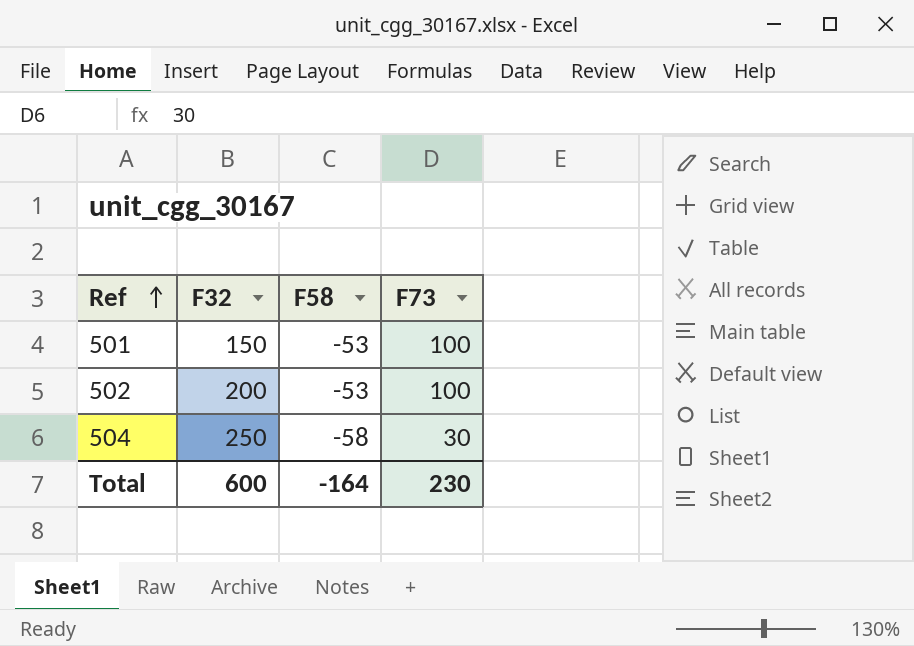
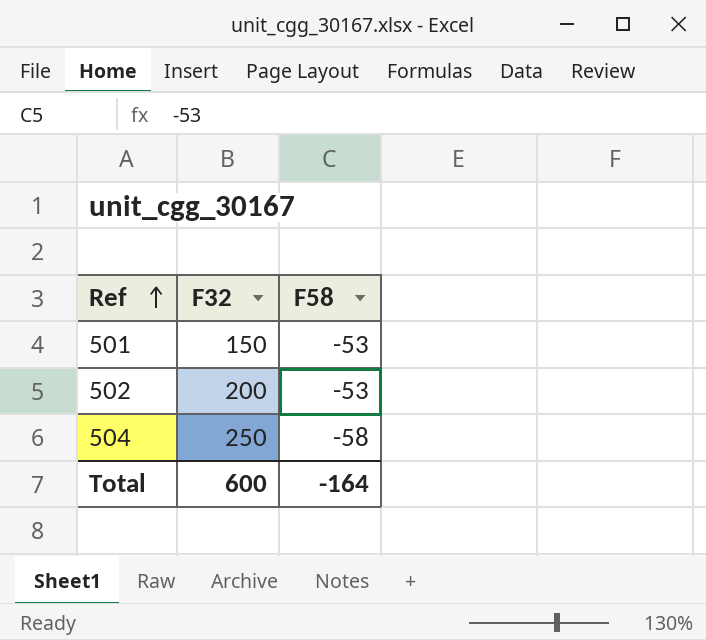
column F73 | position: 4 -> none

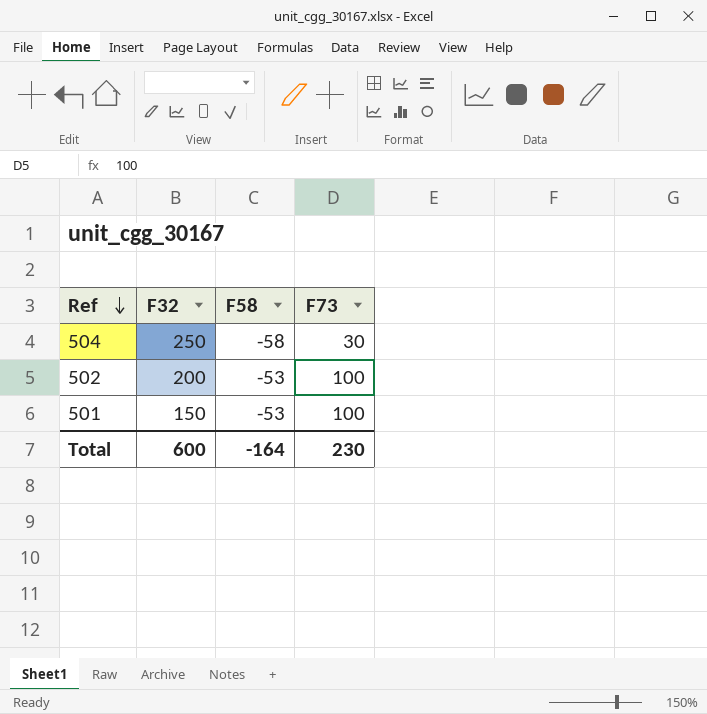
row order: Ref ascending -> Ref descending
column F73 | position: none -> 4

